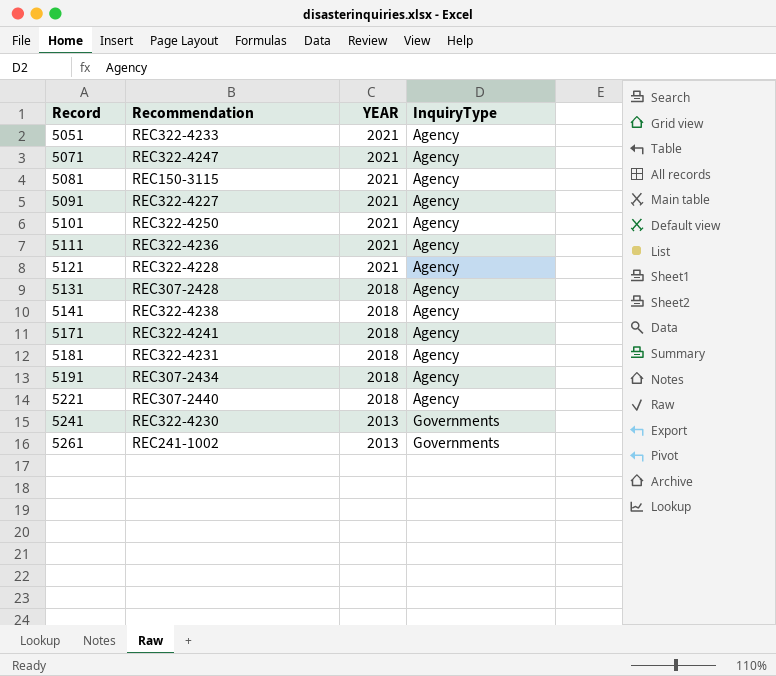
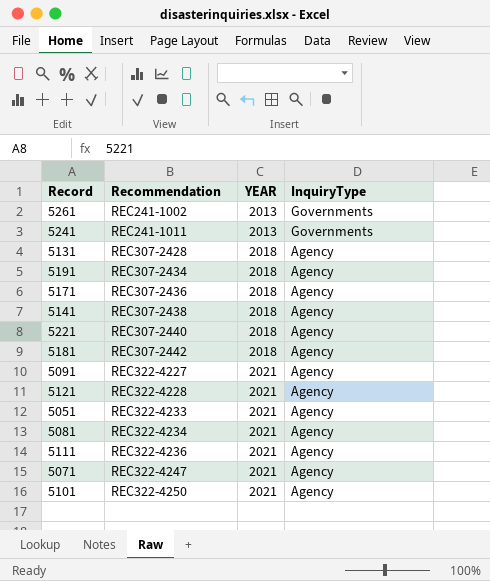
row order: Record ascending -> Recommendation ascending
5241 | Recommendation: REC322-4230 -> REC241-1011
5171 | Recommendation: REC322-4241 -> REC307-2436
5141 | Recommendation: REC322-4238 -> REC307-2438
5181 | Recommendation: REC322-4231 -> REC307-2442
5081 | Recommendation: REC150-3115 -> REC322-4234

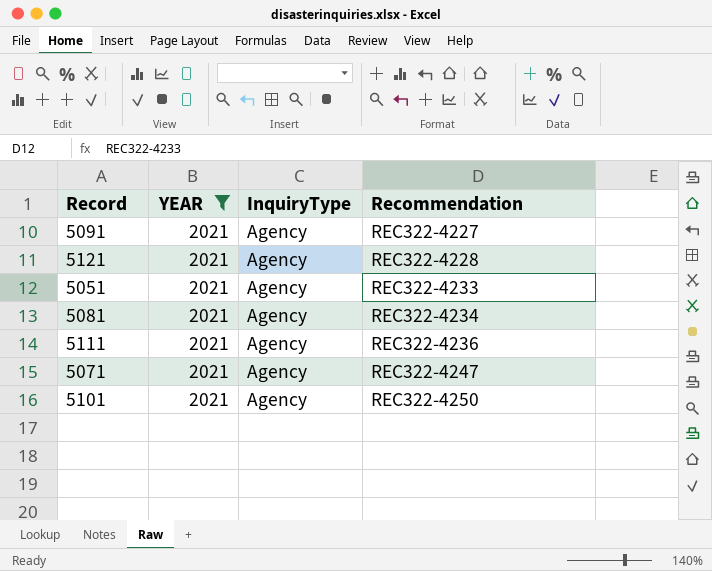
filter: none -> YEAR = 2021
column Recommendation | position: 2 -> 4

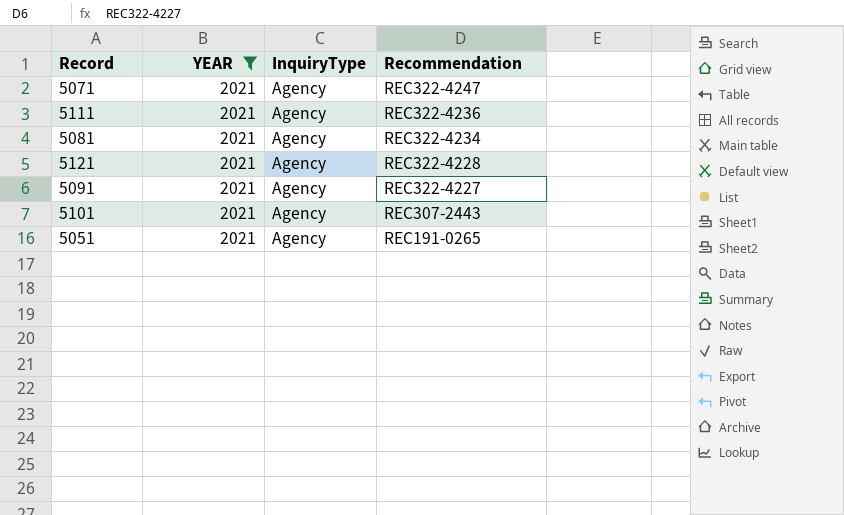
row order: Recommendation ascending -> Recommendation descending
5101 | Recommendation: REC322-4250 -> REC307-2443
5051 | Recommendation: REC322-4233 -> REC191-0265

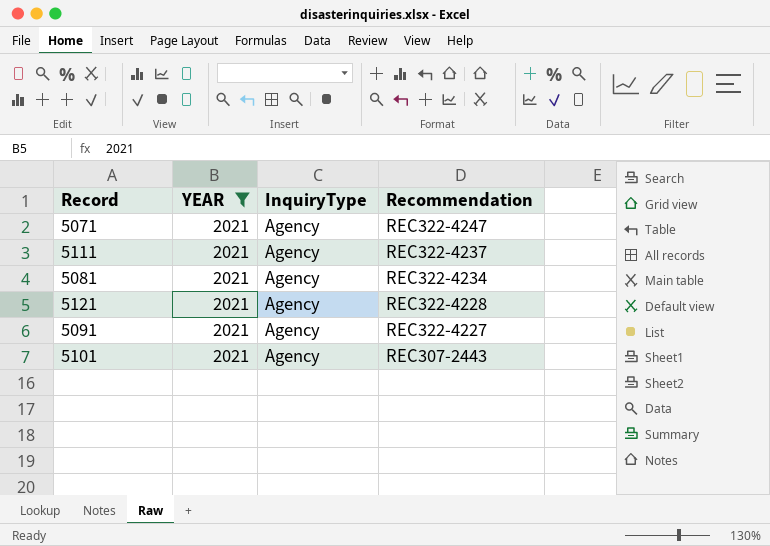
row 5051: 2021 | Agency | REC191-0265 -> none
5111 | Recommendation: REC322-4236 -> REC322-4237

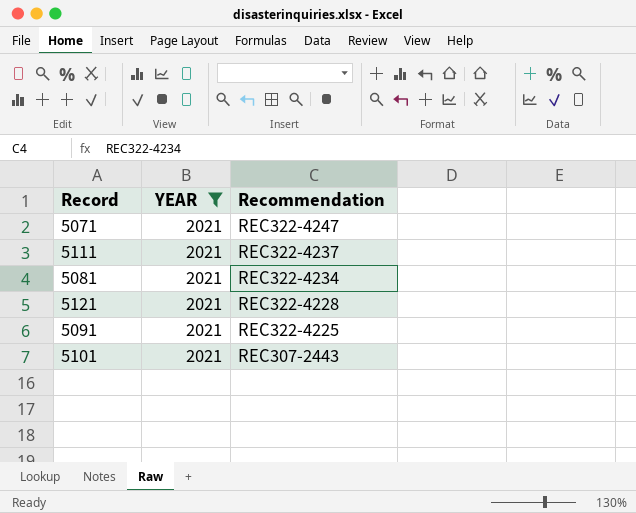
column InquiryType | position: 3 -> none
5091 | Recommendation: REC322-4227 -> REC322-4225

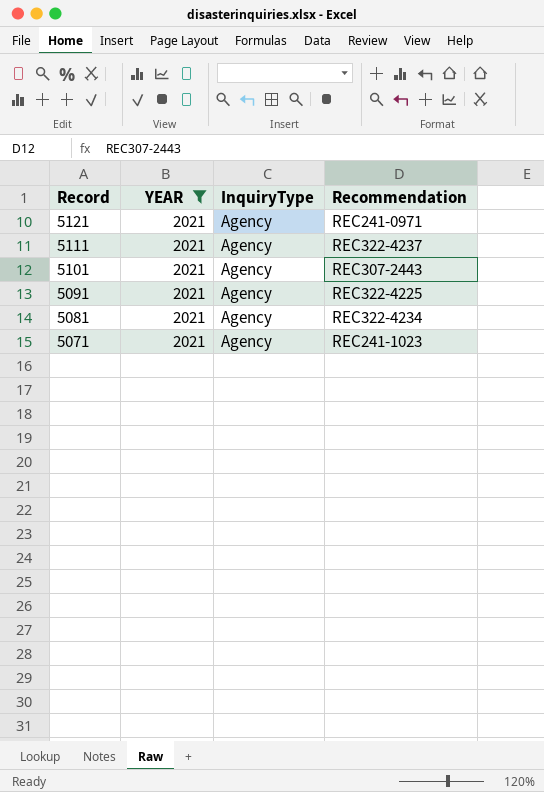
row order: Recommendation descending -> Record descending
column InquiryType | position: none -> 3
5121 | Recommendation: REC322-4228 -> REC241-0971
5071 | Recommendation: REC322-4247 -> REC241-1023

